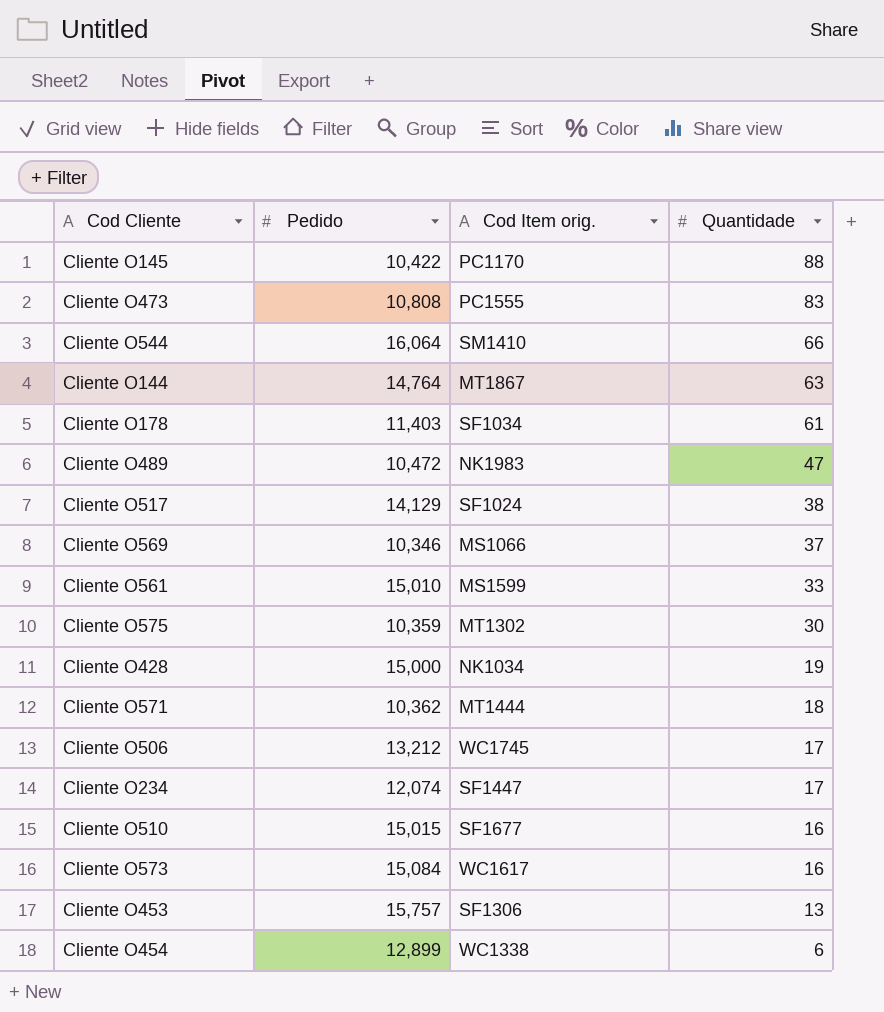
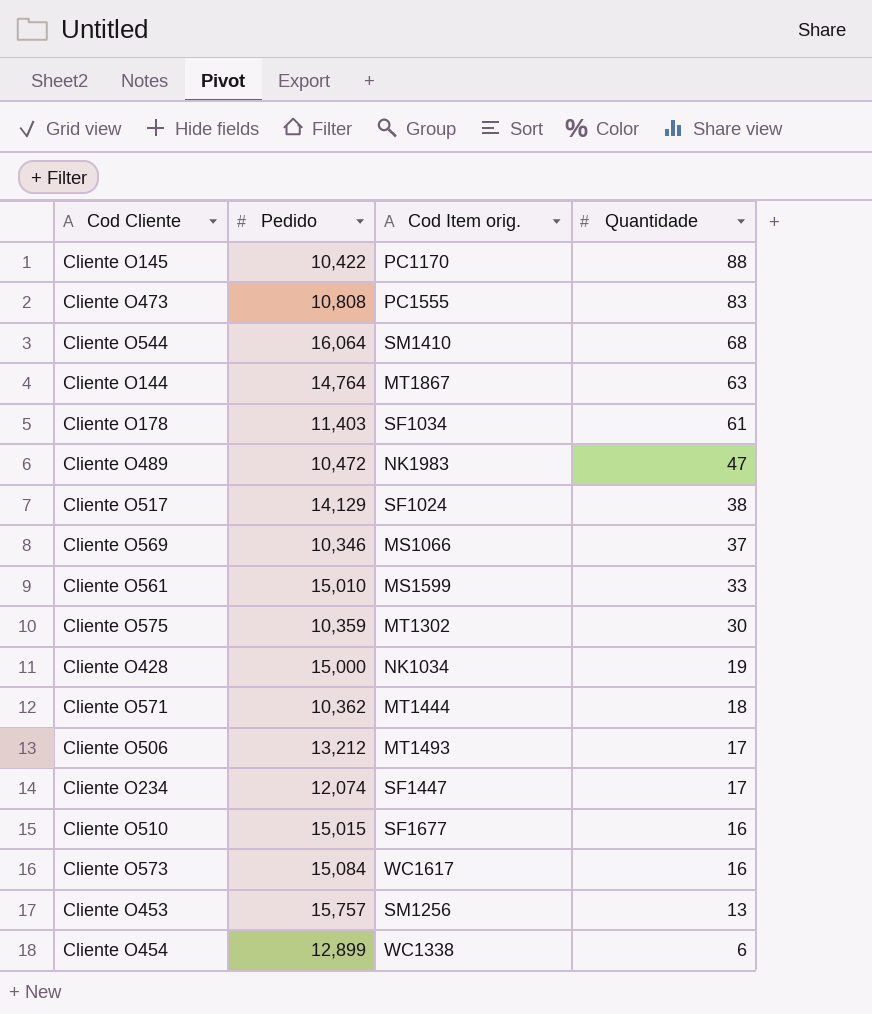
Cliente O544 | Quantidade: 66 -> 68
Cliente O506 | Cod Item orig.: WC1745 -> MT1493
Cliente O453 | Cod Item orig.: SF1306 -> SM1256

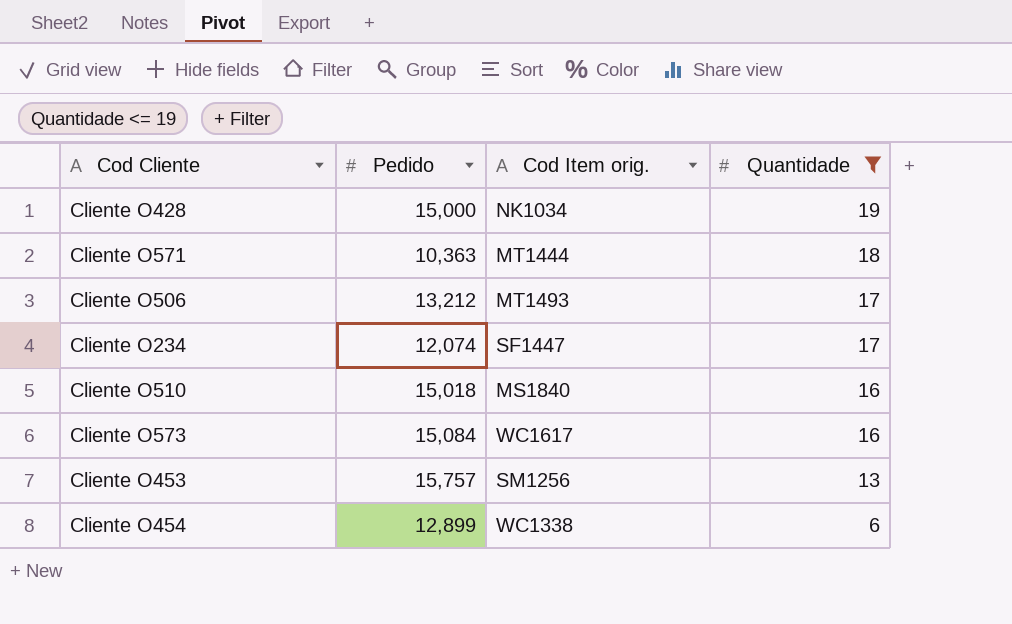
filter: none -> Quantidade <= 19
Cliente O571 | Pedido: 10,362 -> 10,363
Cliente O510 | Pedido: 15,015 -> 15,018
Cliente O510 | Cod Item orig.: SF1677 -> MS1840

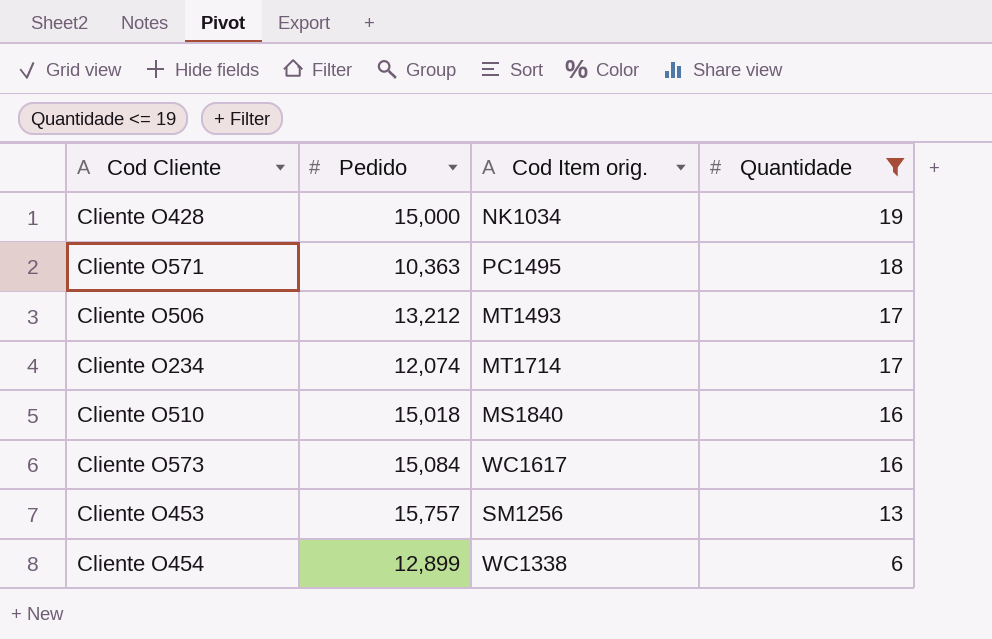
Cliente O571 | Cod Item orig.: MT1444 -> PC1495
Cliente O234 | Cod Item orig.: SF1447 -> MT1714

